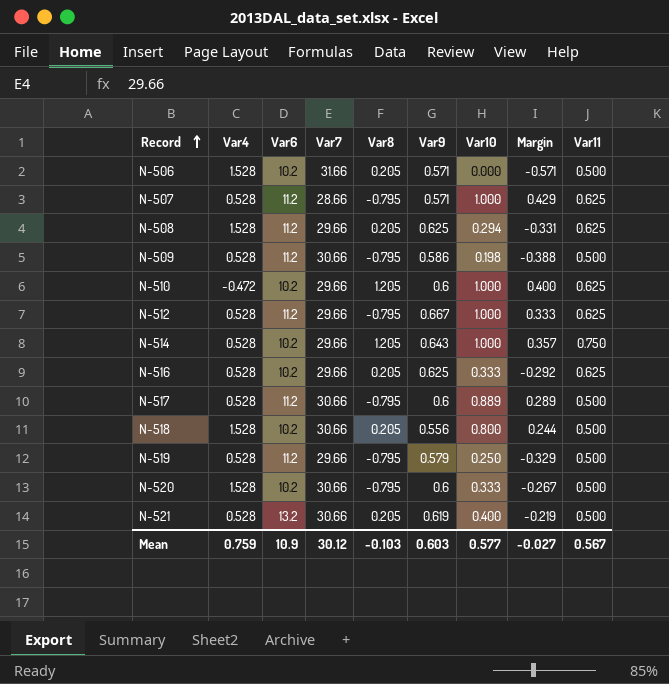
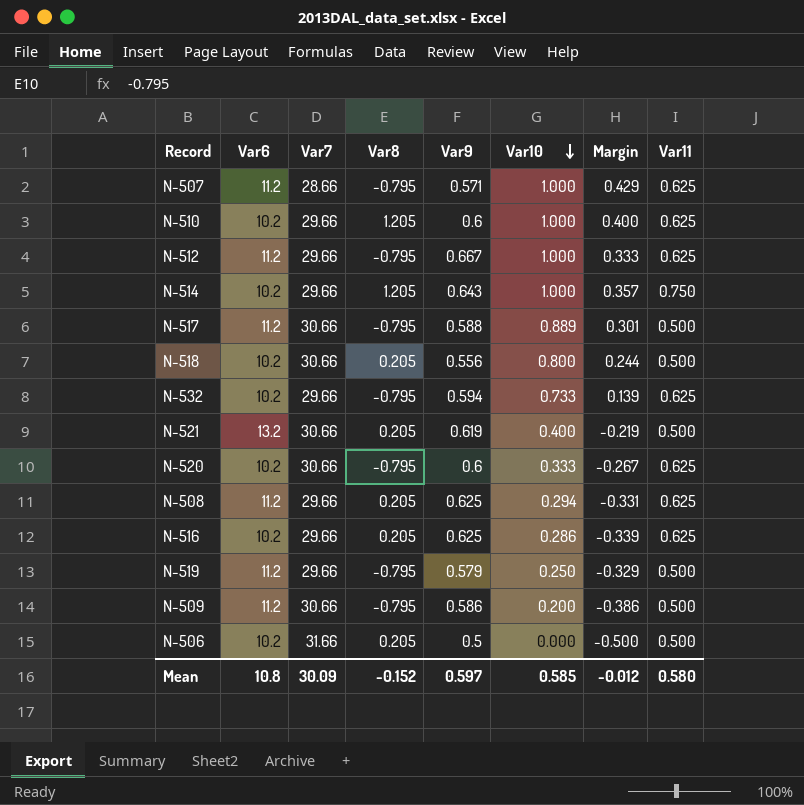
row order: Record ascending -> Var10 descending
column Var4 | position: 2 -> none
N-517 | Var9: 0.6 -> 0.588
N-517 | Margin: 0.289 -> 0.301
row N-532: none -> 10.2 | 29.66 | -0.795 | 0.594 | 0.733 | 0.139 | 0.625
N-520 | Var11: 0.500 -> 0.625
N-516 | Var10: 0.333 -> 0.286
N-516 | Margin: -0.292 -> -0.339
N-509 | Var10: 0.198 -> 0.200
N-509 | Margin: -0.388 -> -0.386
N-506 | Var9: 0.571 -> 0.5
N-506 | Margin: -0.571 -> -0.500
Mean | Var6: 10.9 -> 10.8
Mean | Var7: 30.12 -> 30.09
Mean | Var8: -0.103 -> -0.152
Mean | Var9: 0.603 -> 0.597
Mean | Var10: 0.577 -> 0.585
Mean | Margin: -0.027 -> -0.012
Mean | Var11: 0.567 -> 0.580

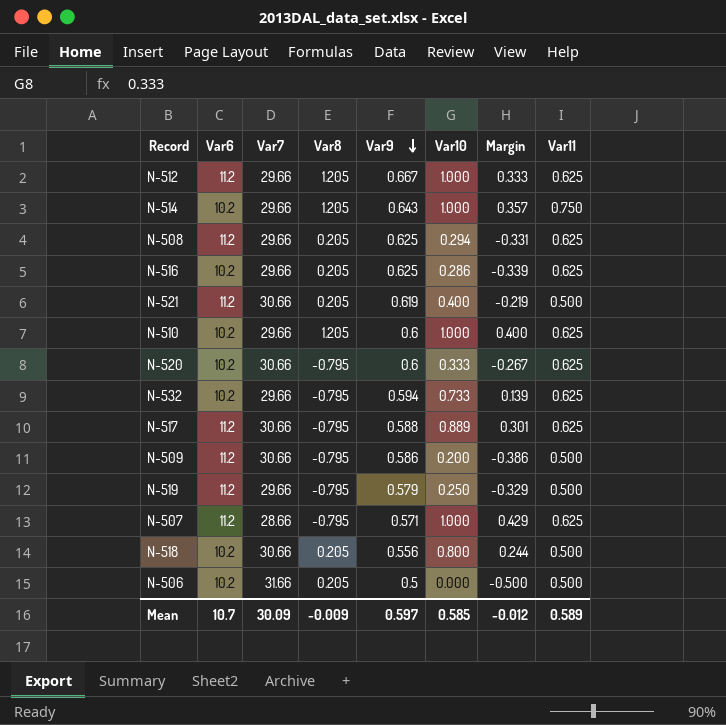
row order: Var10 descending -> Var9 descending
N-512 | Var8: -0.795 -> 1.205
N-521 | Var6: 13.2 -> 11.2
N-517 | Var11: 0.500 -> 0.625
Mean | Var6: 10.8 -> 10.7
Mean | Var8: -0.152 -> -0.009
Mean | Var11: 0.580 -> 0.589

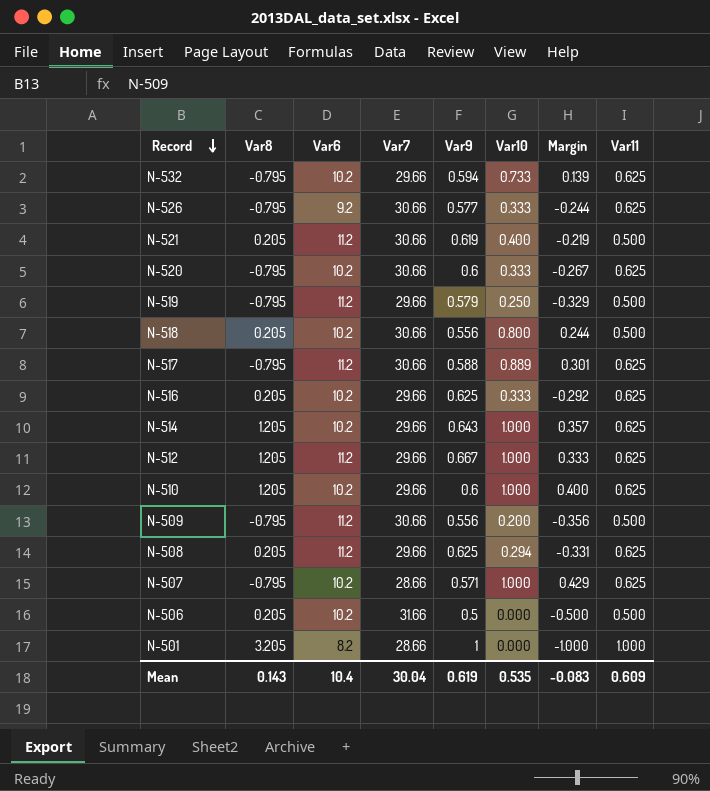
row order: Var9 descending -> Record descending
column Var8 | position: 4 -> 2
row N-526: none -> -0.795 | 9.2 | 30.66 | 0.577 | 0.333 | -0.244 | 0.625
N-516 | Var10: 0.286 -> 0.333
N-516 | Margin: -0.339 -> -0.292
N-514 | Var11: 0.750 -> 0.625
N-509 | Var9: 0.586 -> 0.556
N-509 | Margin: -0.386 -> -0.356
N-507 | Var6: 11.2 -> 10.2
row N-501: none -> 3.205 | 8.2 | 28.66 | 1 | 0.000 | -1.000 | 1.000
Mean | Var8: -0.009 -> 0.143
Mean | Var6: 10.7 -> 10.4
Mean | Var7: 30.09 -> 30.04
Mean | Var9: 0.597 -> 0.619
Mean | Var10: 0.585 -> 0.535
Mean | Margin: -0.012 -> -0.083
Mean | Var11: 0.589 -> 0.609

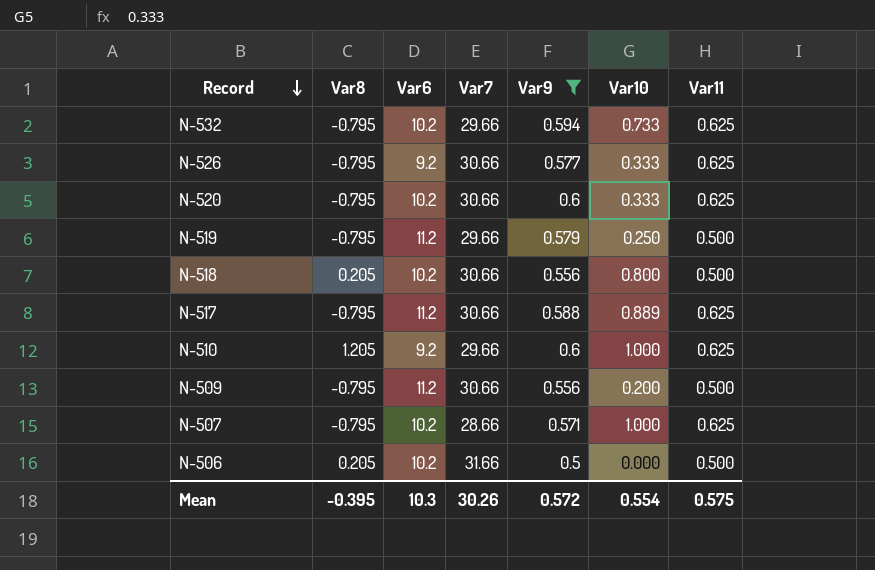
filter: none -> Var9 <= 0.6
column Margin | formula: [Var10] - [Var9] -> none
N-510 | Var6: 10.2 -> 9.2
Mean | Var8: 0.143 -> -0.395
Mean | Var6: 10.4 -> 10.3
Mean | Var7: 30.04 -> 30.26
Mean | Var9: 0.619 -> 0.572
Mean | Var10: 0.535 -> 0.554
Mean | Var11: 0.609 -> 0.575

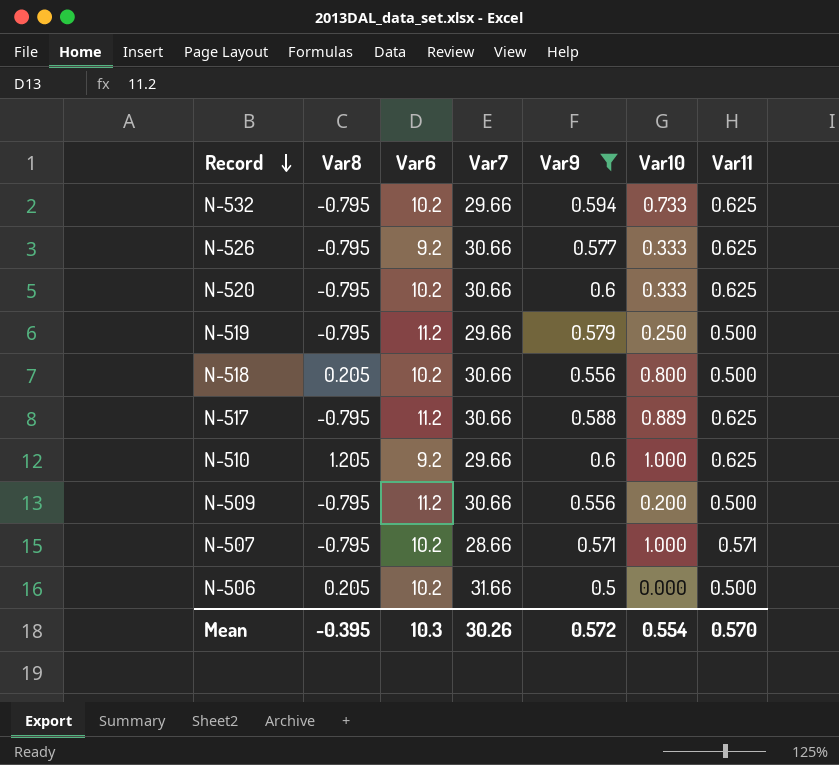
N-507 | Var11: 0.625 -> 0.571
Mean | Var11: 0.575 -> 0.570

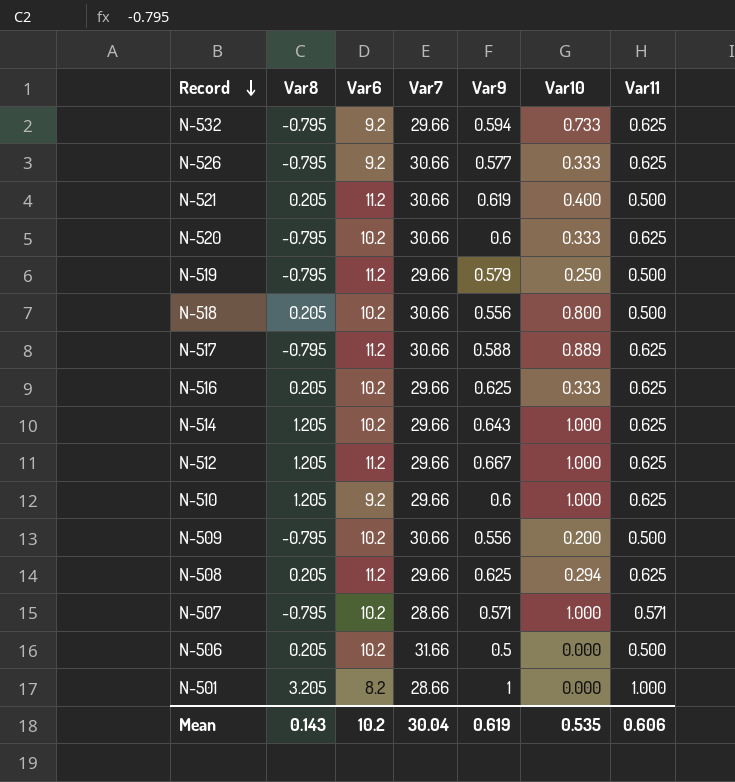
filter: Var9 <= 0.6 -> none
N-532 | Var6: 10.2 -> 9.2
N-509 | Var6: 11.2 -> 10.2
Mean | Var8: -0.395 -> 0.143
Mean | Var6: 10.3 -> 10.2
Mean | Var7: 30.26 -> 30.04
Mean | Var9: 0.572 -> 0.619
Mean | Var10: 0.554 -> 0.535
Mean | Var11: 0.570 -> 0.606

